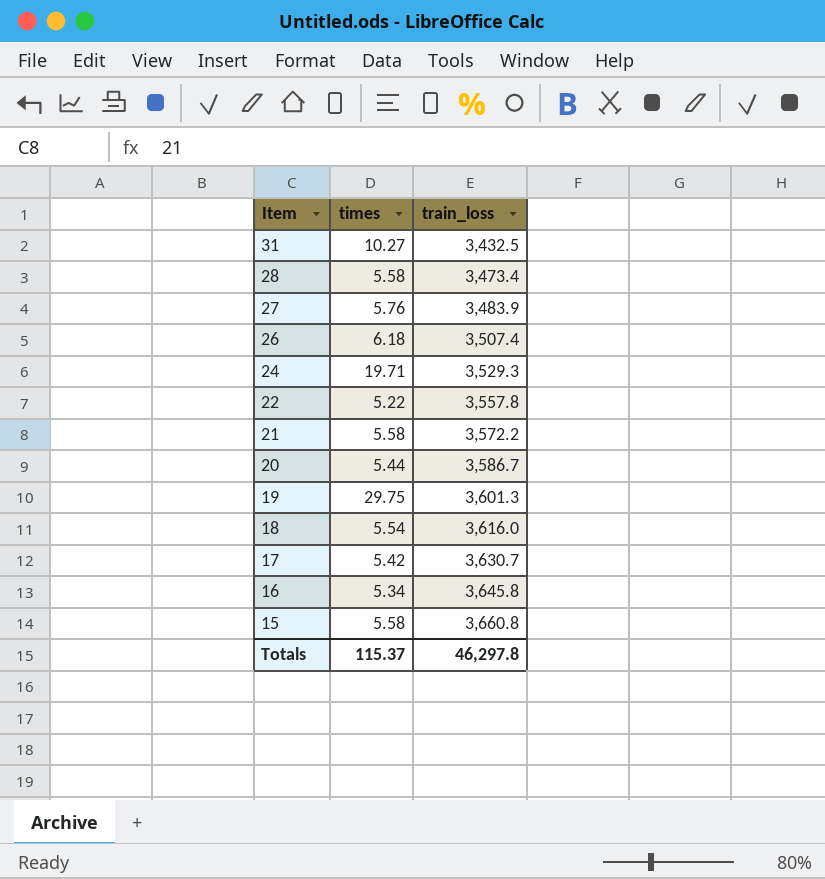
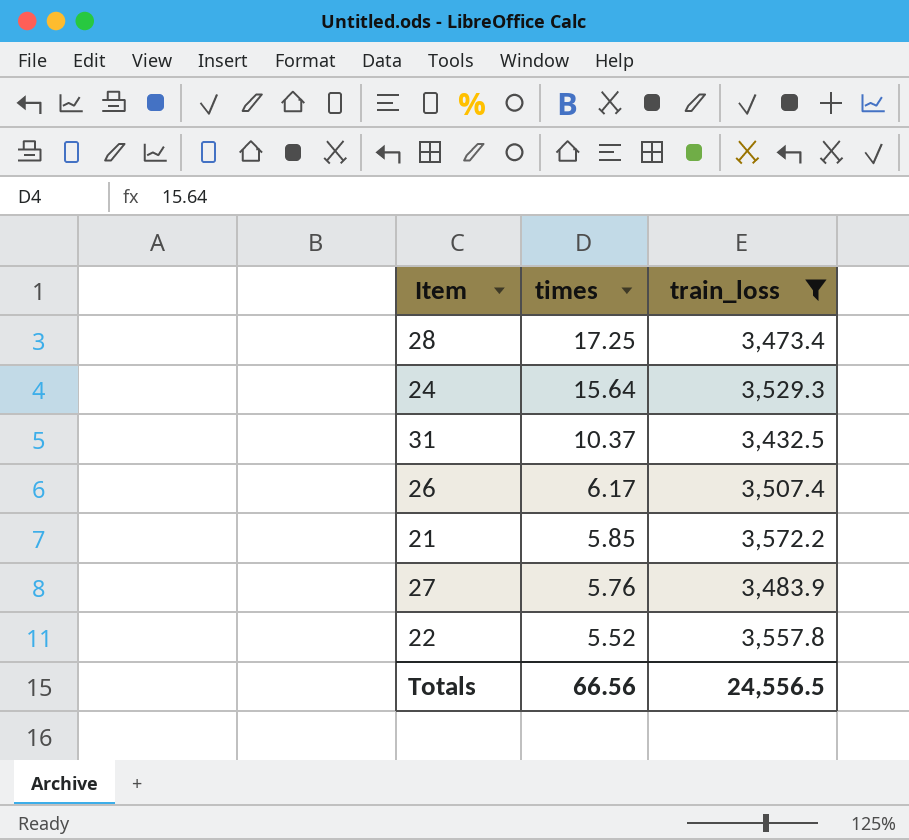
filter: none -> train_loss <= 3,572.2
row order: Item descending -> times descending
28 | times: 5.58 -> 17.25
24 | times: 19.71 -> 15.64
31 | times: 10.27 -> 10.37
26 | times: 6.18 -> 6.17
21 | times: 5.58 -> 5.85
22 | times: 5.22 -> 5.52
Totals | times: 115.37 -> 66.56
Totals | train_loss: 46,297.8 -> 24,556.5

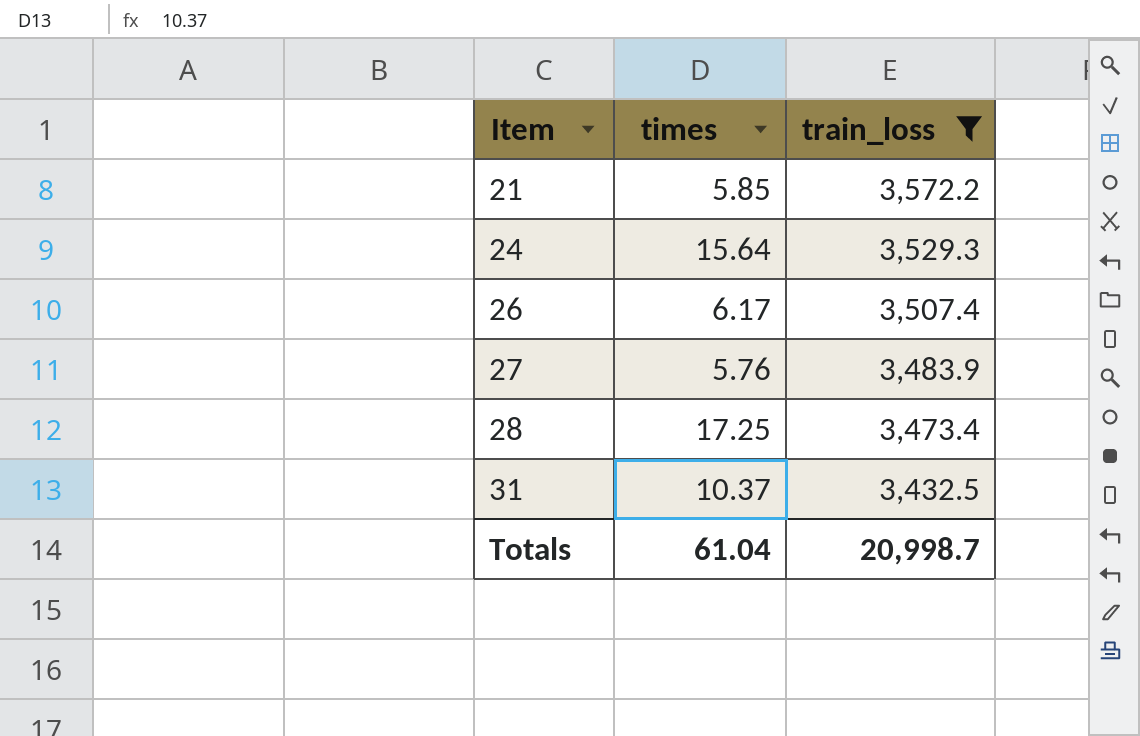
row order: times descending -> Item ascending
row 22: 5.52 | 3,557.8 -> none
Totals | times: 66.56 -> 61.04
Totals | train_loss: 24,556.5 -> 20,998.7

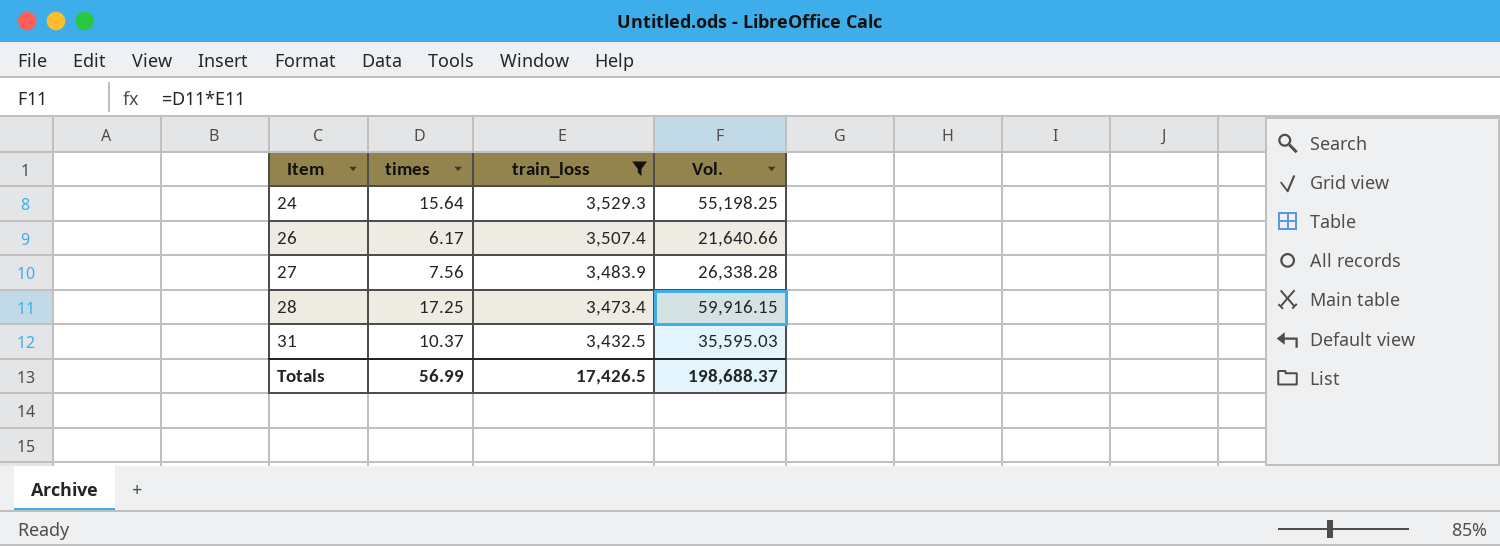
column Vol. | formula: none -> [times] * [train_loss]
row 21: 5.85 | 3,572.2 -> none
27 | times: 5.76 -> 7.56
Totals | times: 61.04 -> 56.99
Totals | train_loss: 20,998.7 -> 17,426.5

